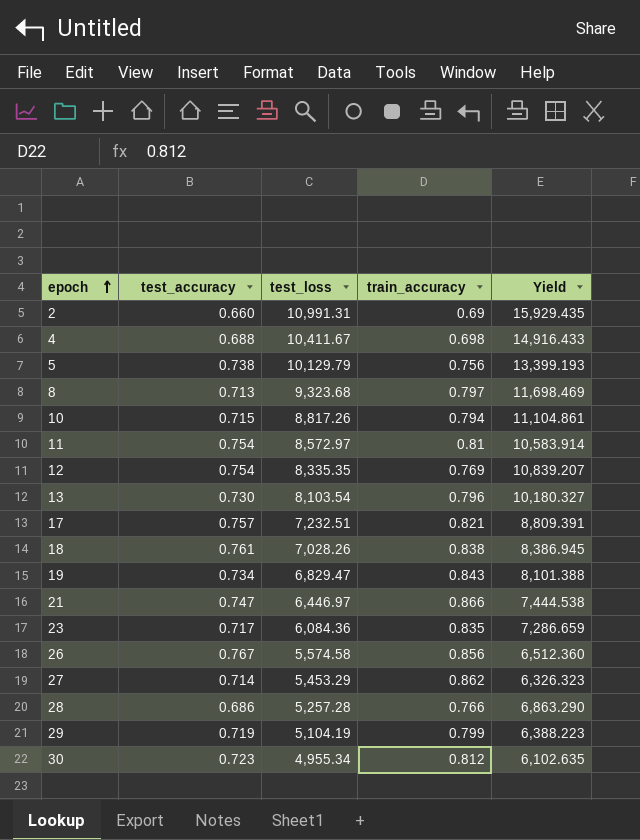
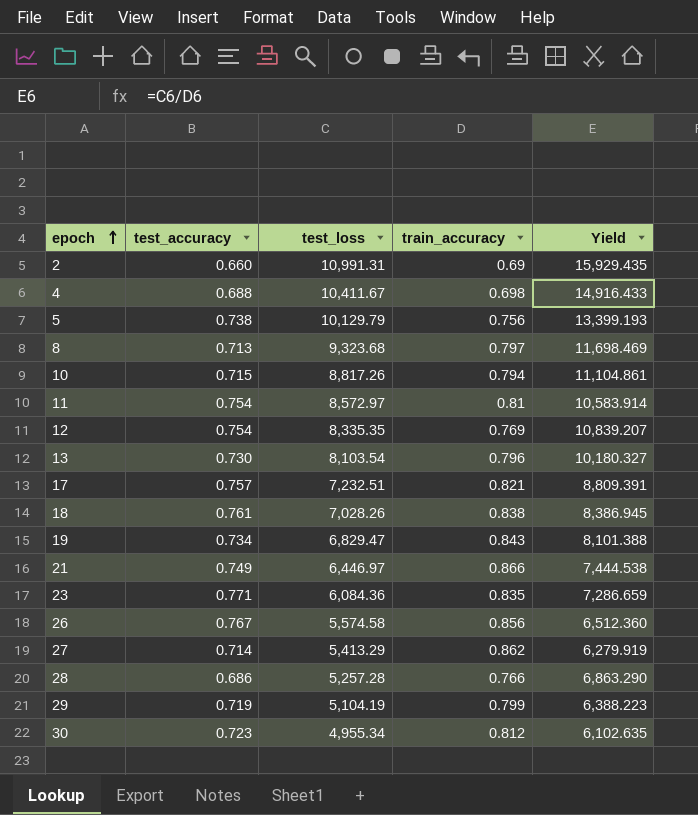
21 | test_accuracy: 0.747 -> 0.749
23 | test_accuracy: 0.717 -> 0.771
27 | test_loss: 5,453.29 -> 5,413.29
27 | Yield: 6,326.323 -> 6,279.919

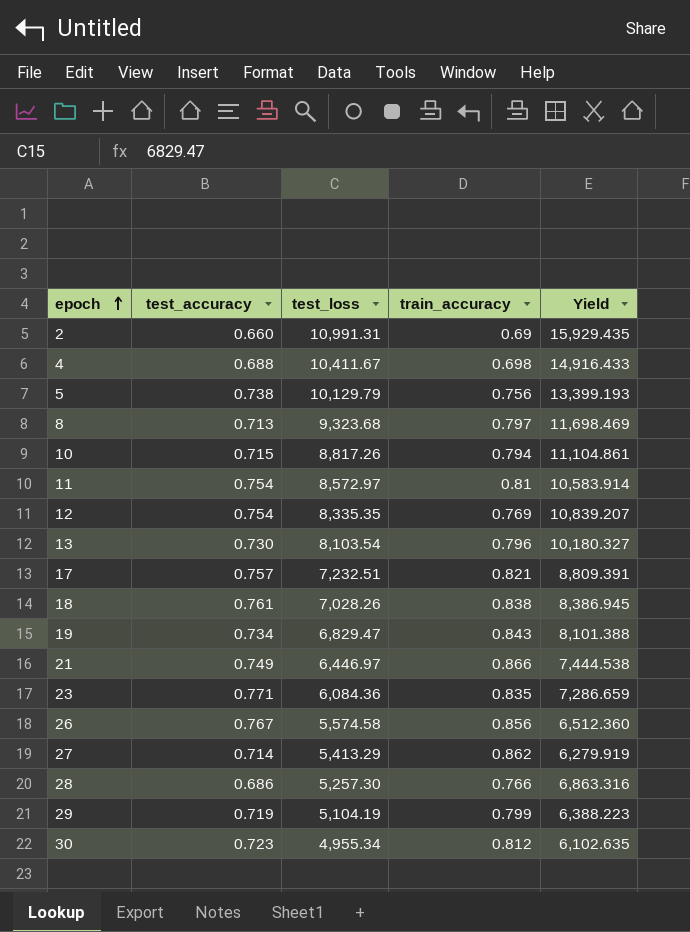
28 | test_loss: 5,257.28 -> 5,257.30
28 | Yield: 6,863.290 -> 6,863.316

